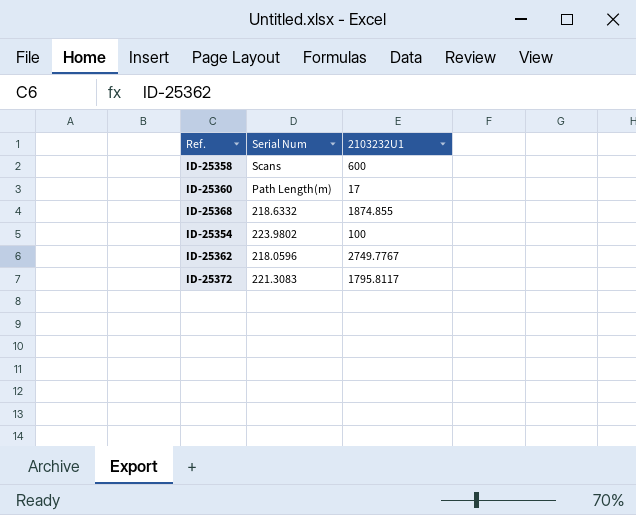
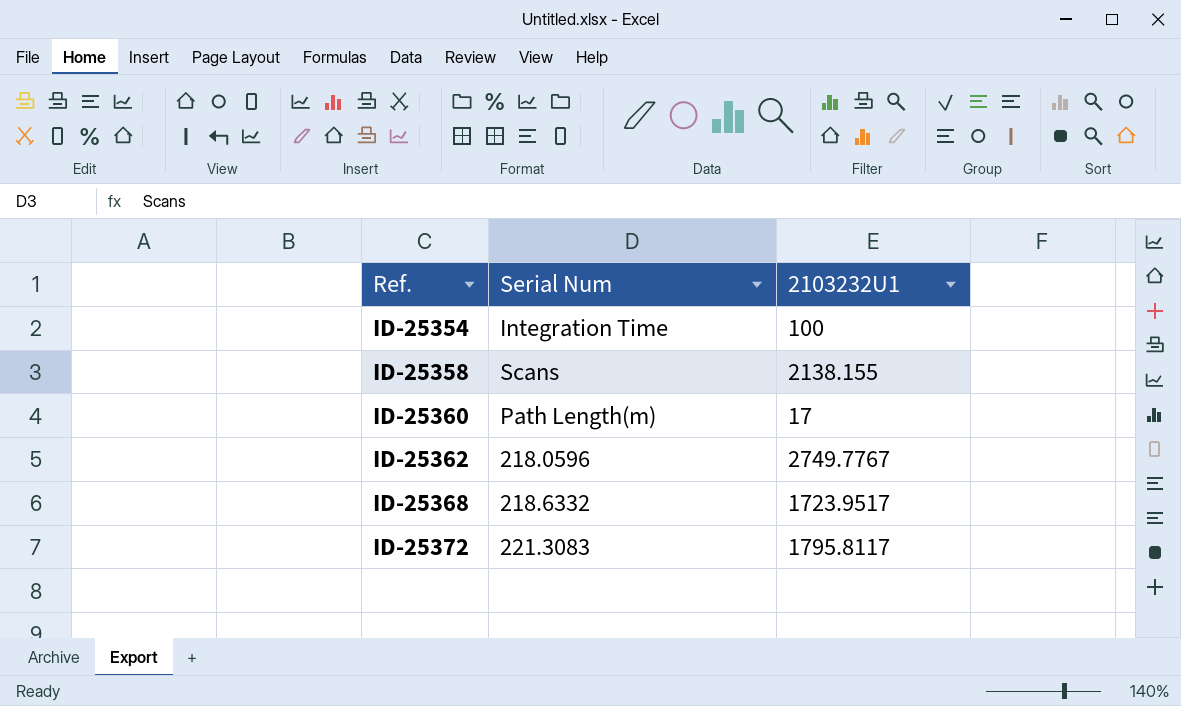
row order: none -> Ref. ascending
ID-25354 | Serial Num: 223.9802 -> Integration Time
ID-25358 | 2103232U1: 600 -> 2138.155
ID-25368 | 2103232U1: 1874.855 -> 1723.9517

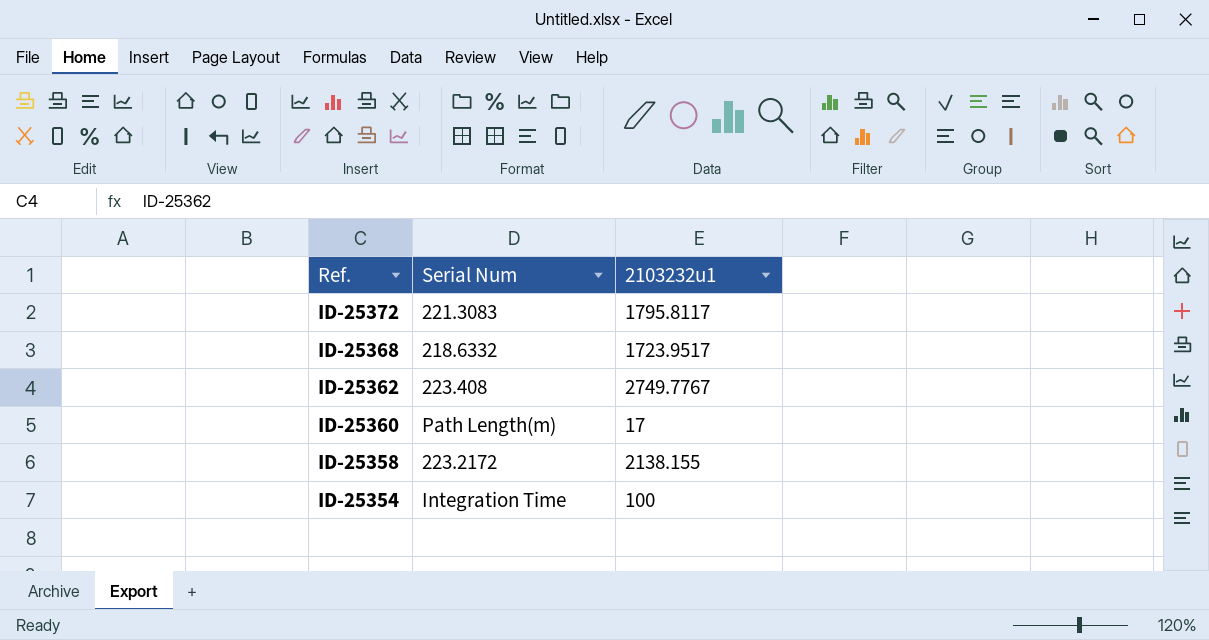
row order: Ref. ascending -> Ref. descending
column name: 2103232U1 -> 2103232u1
ID-25362 | Serial Num: 218.0596 -> 223.408
ID-25358 | Serial Num: Scans -> 223.2172

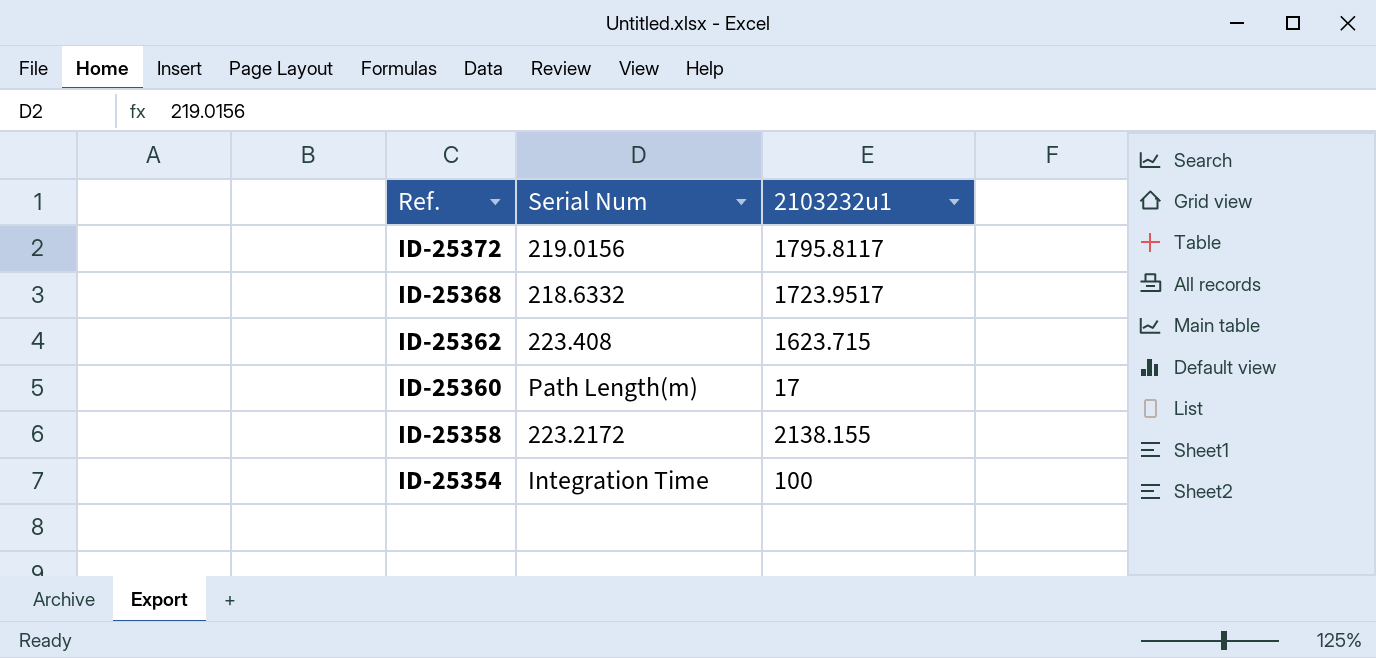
ID-25372 | Serial Num: 221.3083 -> 219.0156
ID-25362 | 2103232u1: 2749.7767 -> 1623.715

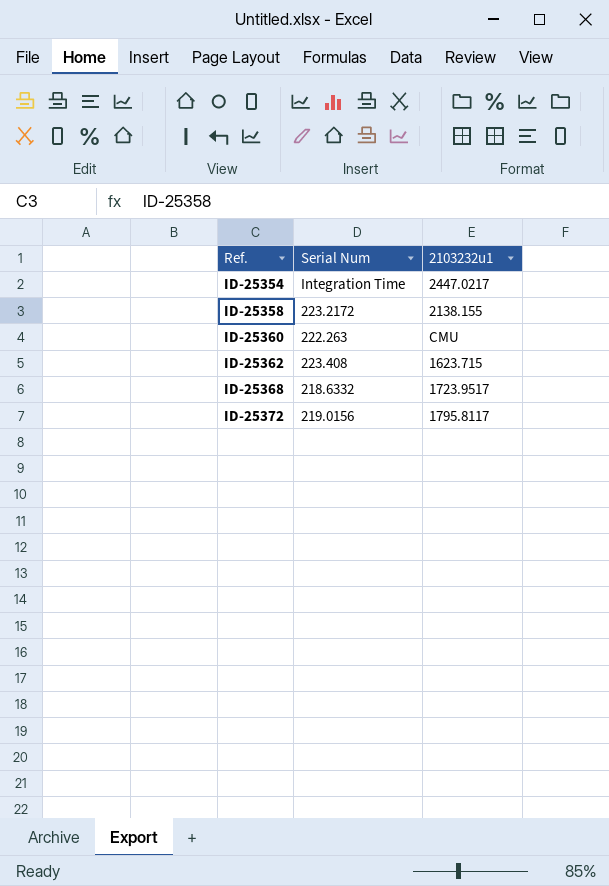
row order: Ref. descending -> Ref. ascending
ID-25354 | 2103232u1: 100 -> 2447.0217
ID-25360 | Serial Num: Path Length(m) -> 222.263
ID-25360 | 2103232u1: 17 -> CMU

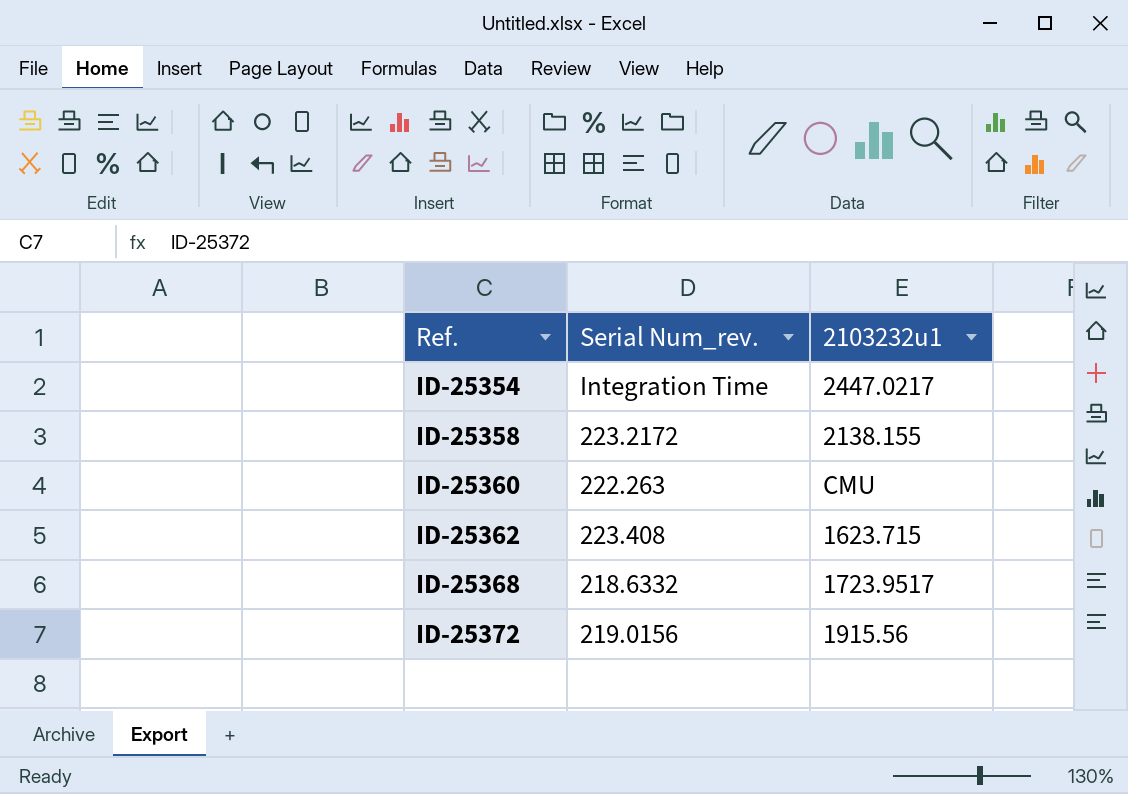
column name: Serial Num -> Serial Num_rev.
ID-25372 | 2103232u1: 1795.8117 -> 1915.56

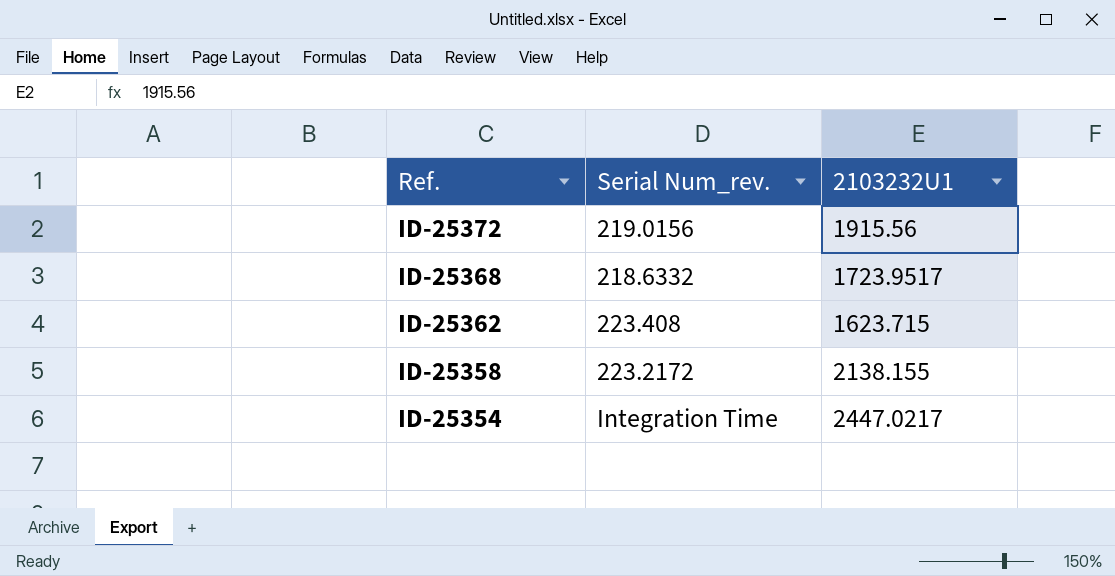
row order: Ref. ascending -> Ref. descending
column name: 2103232u1 -> 2103232U1
row ID-25360: 222.263 | CMU -> none

